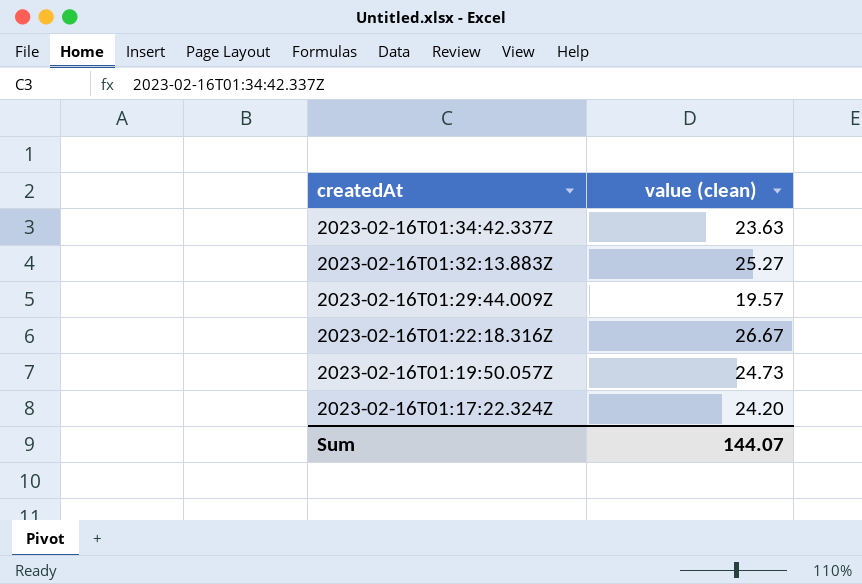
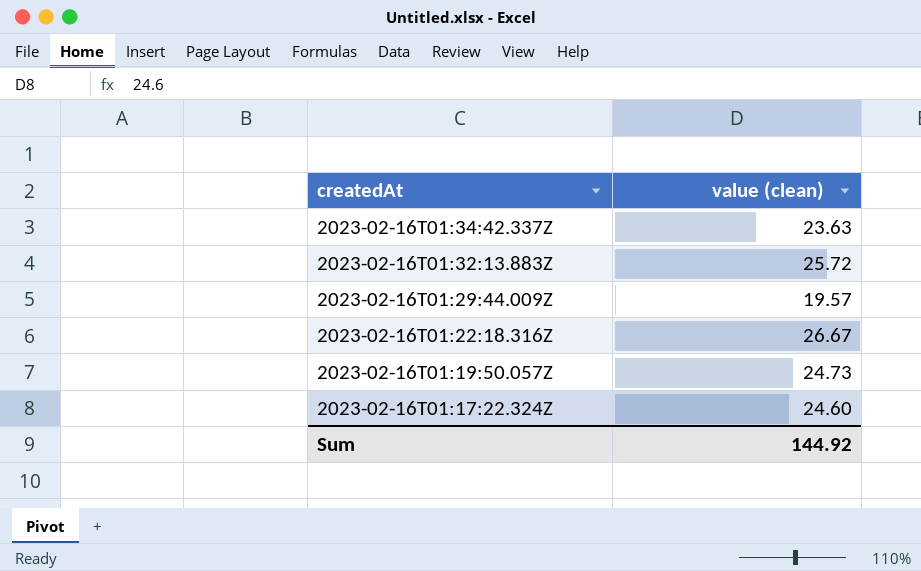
2023-02-16T01:32:13.883Z | value (clean): 25.27 -> 25.72
2023-02-16T01:17:22.324Z | value (clean): 24.20 -> 24.60
Sum | value (clean): 144.07 -> 144.92

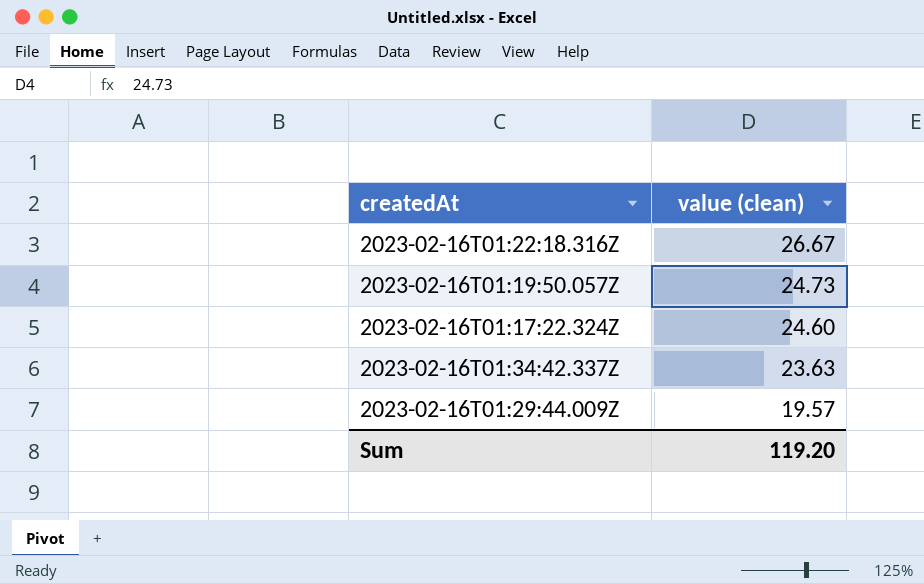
row order: createdAt descending -> value (clean) descending
row 2023-02-16T01:32:13.883Z: 25.72 -> none
Sum | value (clean): 144.92 -> 119.20

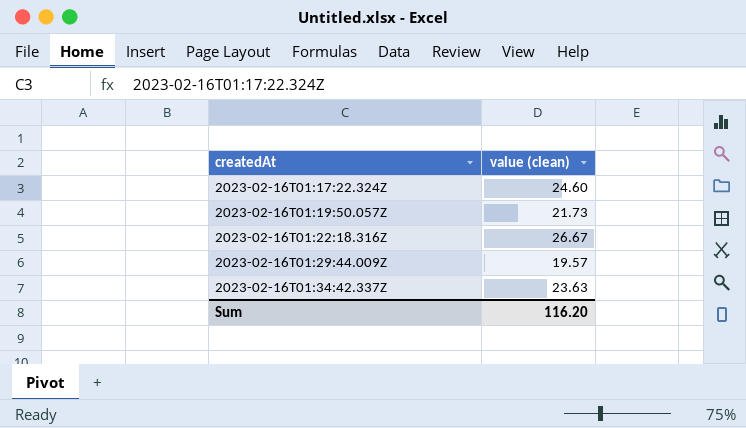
row order: value (clean) descending -> createdAt ascending
2023-02-16T01:19:50.057Z | value (clean): 24.73 -> 21.73
Sum | value (clean): 119.20 -> 116.20

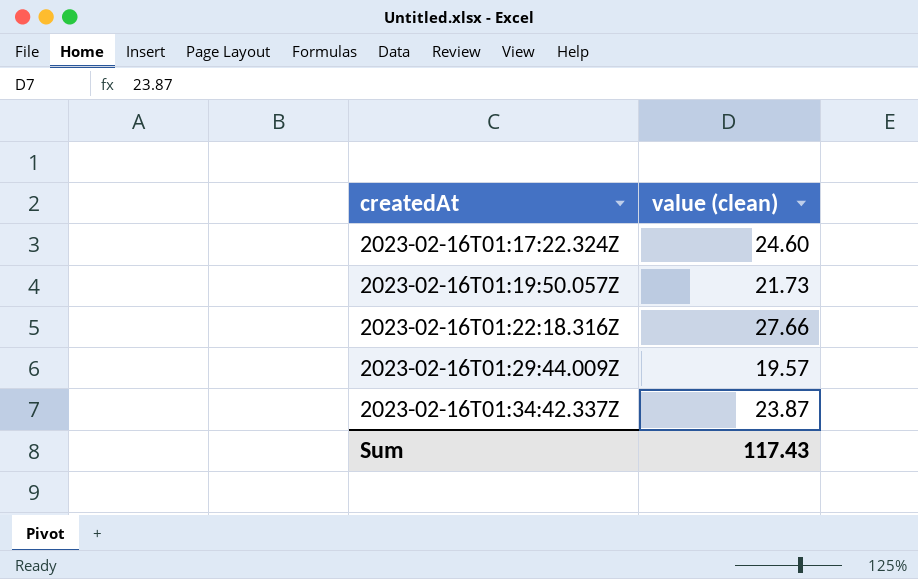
2023-02-16T01:22:18.316Z | value (clean): 26.67 -> 27.66
2023-02-16T01:34:42.337Z | value (clean): 23.63 -> 23.87
Sum | value (clean): 116.20 -> 117.43

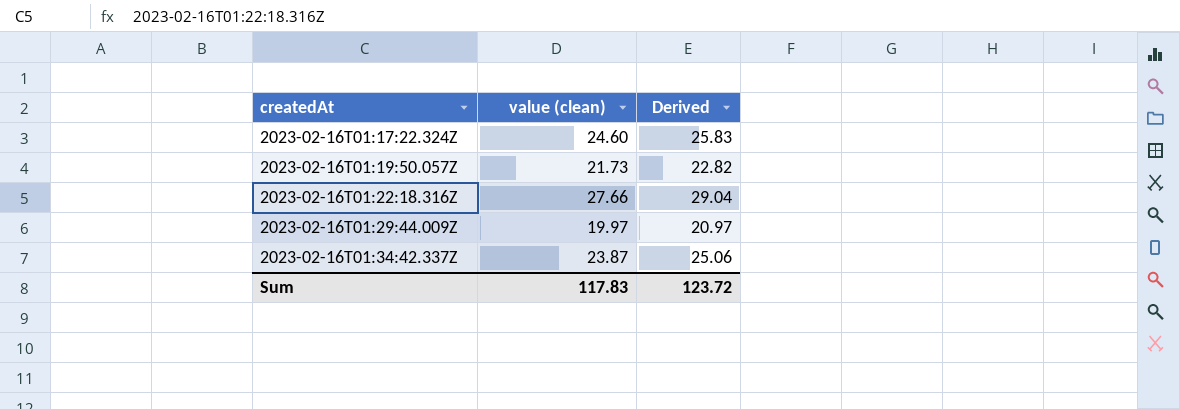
column Derived | formula: none -> [value (clean)] * 1.05
2023-02-16T01:29:44.009Z | value (clean): 19.57 -> 19.97
Sum | value (clean): 117.43 -> 117.83

